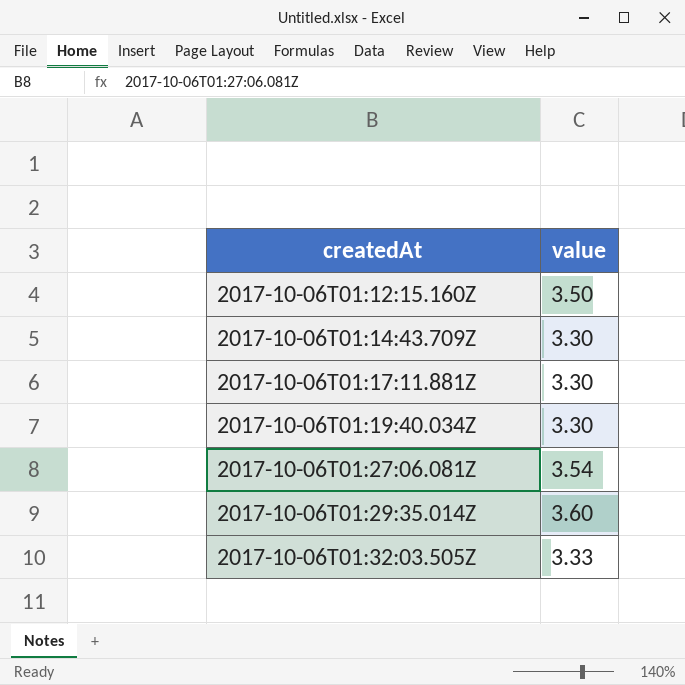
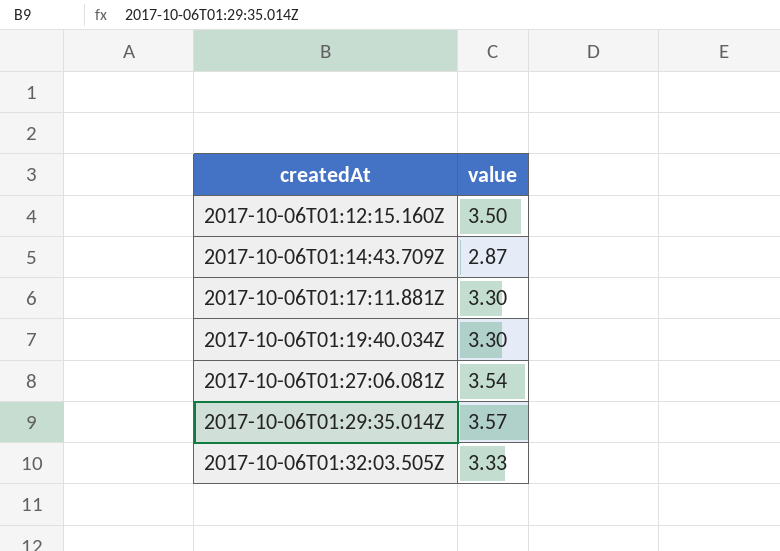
2017-10-06T01:14:43.709Z | value: 3.30 -> 2.87
2017-10-06T01:29:35.014Z | value: 3.60 -> 3.57

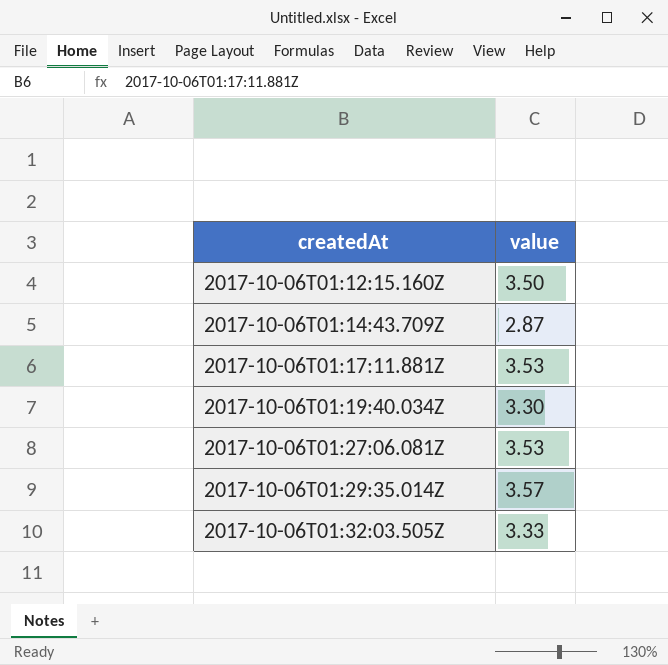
2017-10-06T01:17:11.881Z | value: 3.30 -> 3.53
2017-10-06T01:27:06.081Z | value: 3.54 -> 3.53

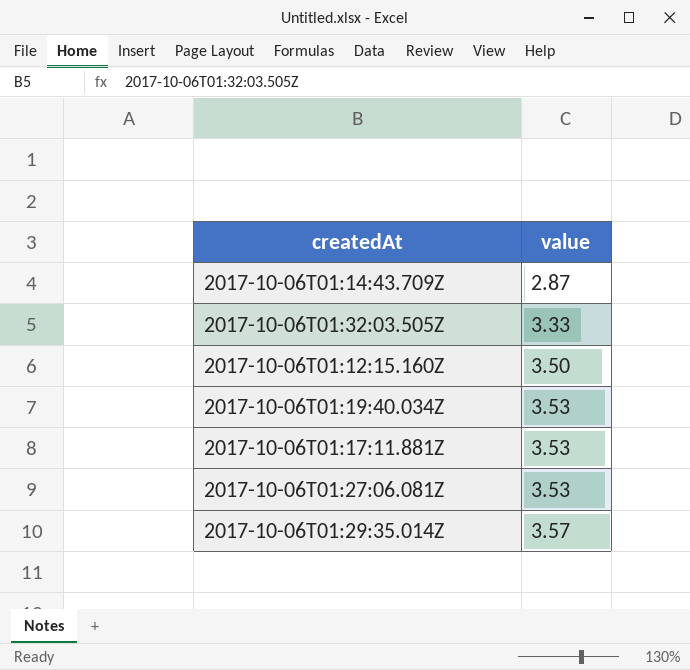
row order: createdAt ascending -> value ascending
2017-10-06T01:19:40.034Z | value: 3.30 -> 3.53

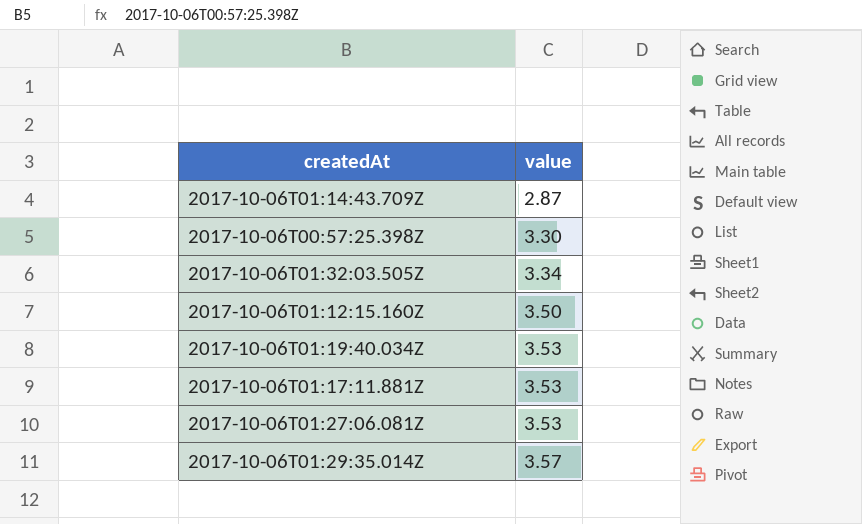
row 2017-10-06T00:57:25.398Z: none -> 3.30
2017-10-06T01:32:03.505Z | value: 3.33 -> 3.34

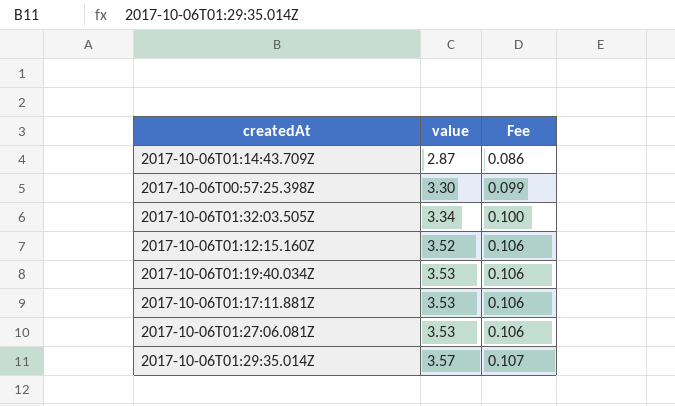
column Fee | formula: none -> [value] * 0.03
2017-10-06T01:12:15.160Z | value: 3.50 -> 3.52

